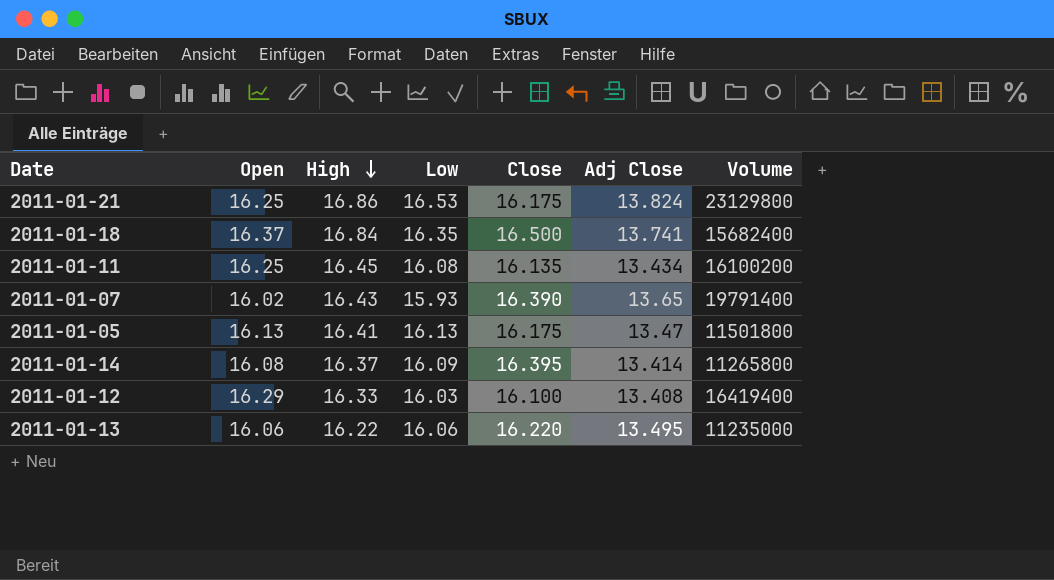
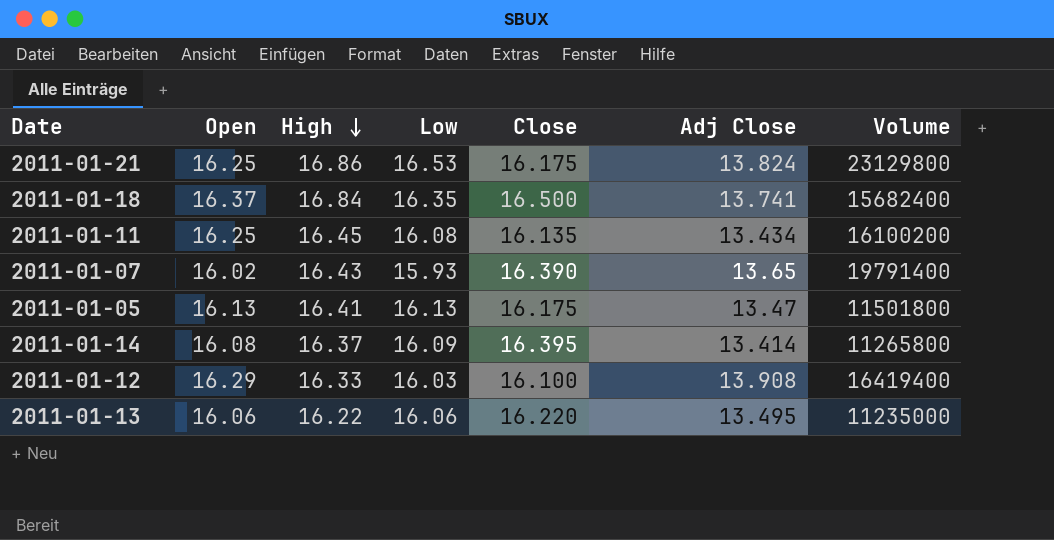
2011-01-12 | Adj Close: 13.408 -> 13.908

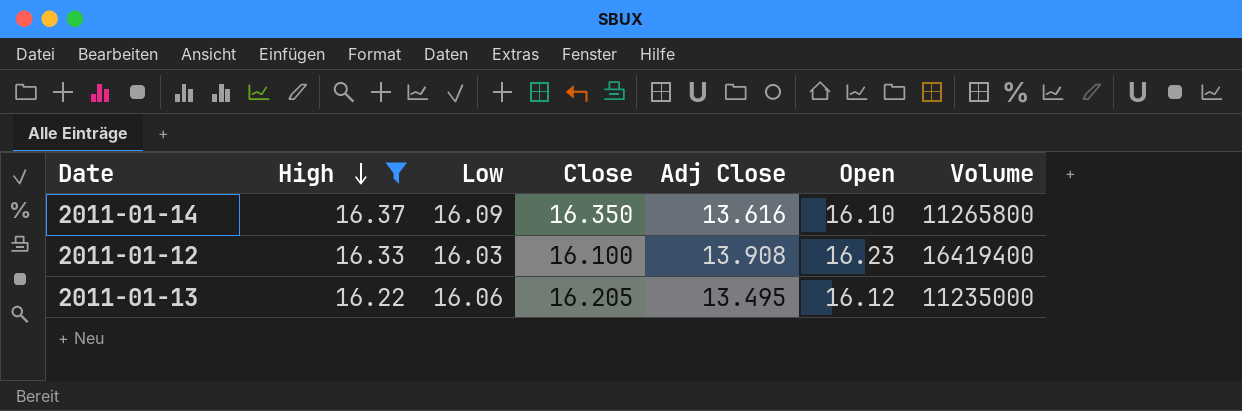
filter: none -> High <= 16.37
column Open | position: 2 -> 6
2011-01-14 | Close: 16.395 -> 16.350
2011-01-14 | Adj Close: 13.414 -> 13.616
2011-01-14 | Open: 16.08 -> 16.10
2011-01-12 | Open: 16.29 -> 16.23
2011-01-13 | Close: 16.220 -> 16.205
2011-01-13 | Open: 16.06 -> 16.12

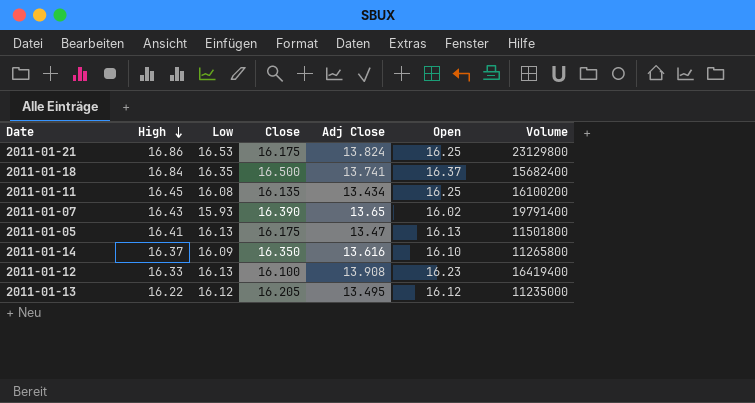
filter: High <= 16.37 -> none
2011-01-12 | Low: 16.03 -> 16.13
2011-01-13 | Low: 16.06 -> 16.12

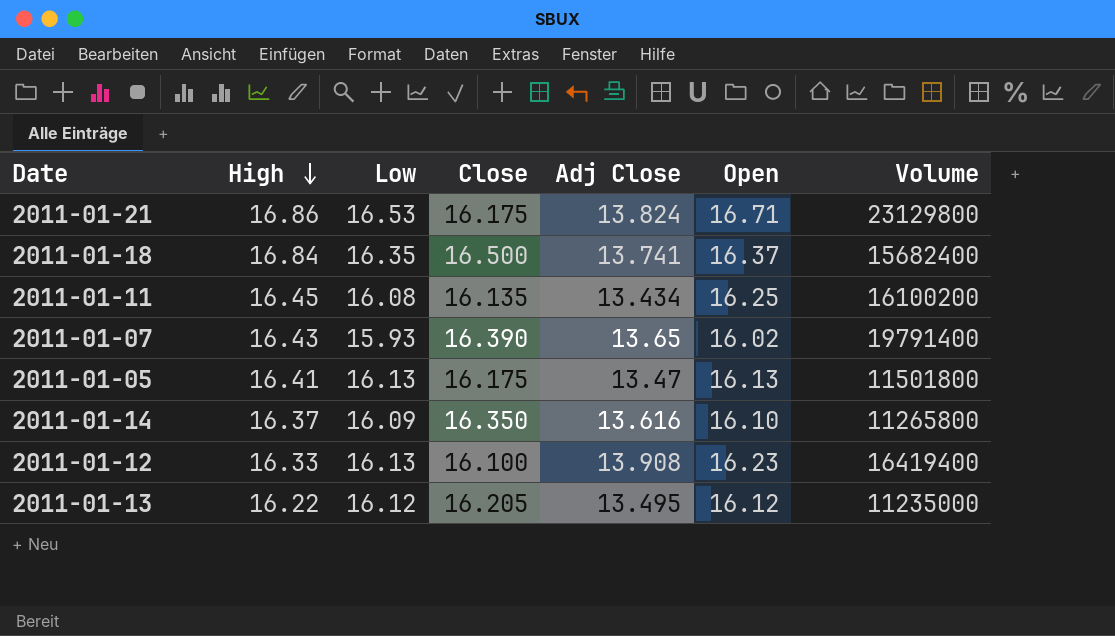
2011-01-21 | Open: 16.25 -> 16.71

